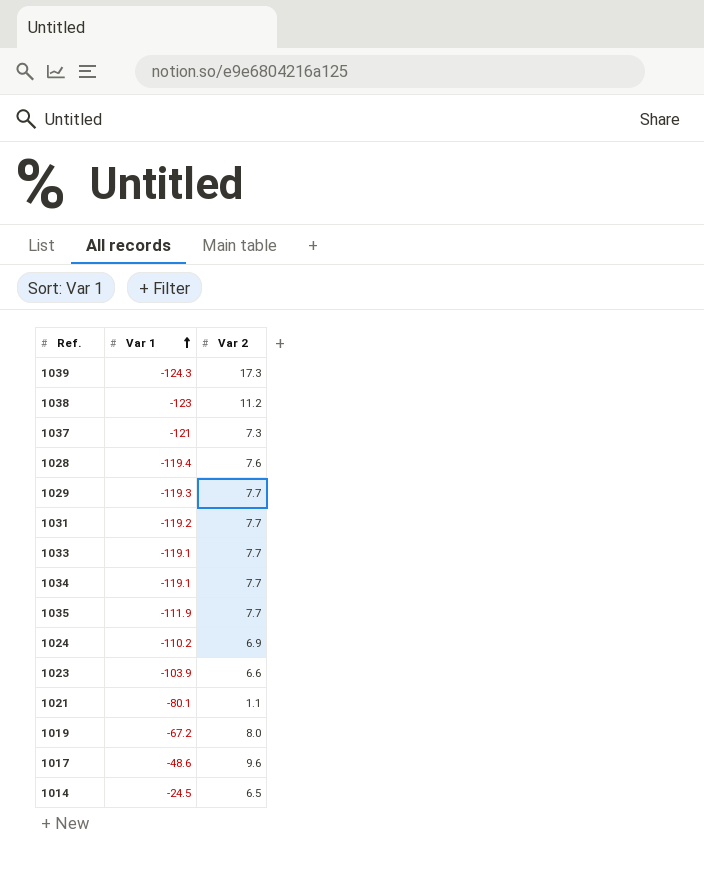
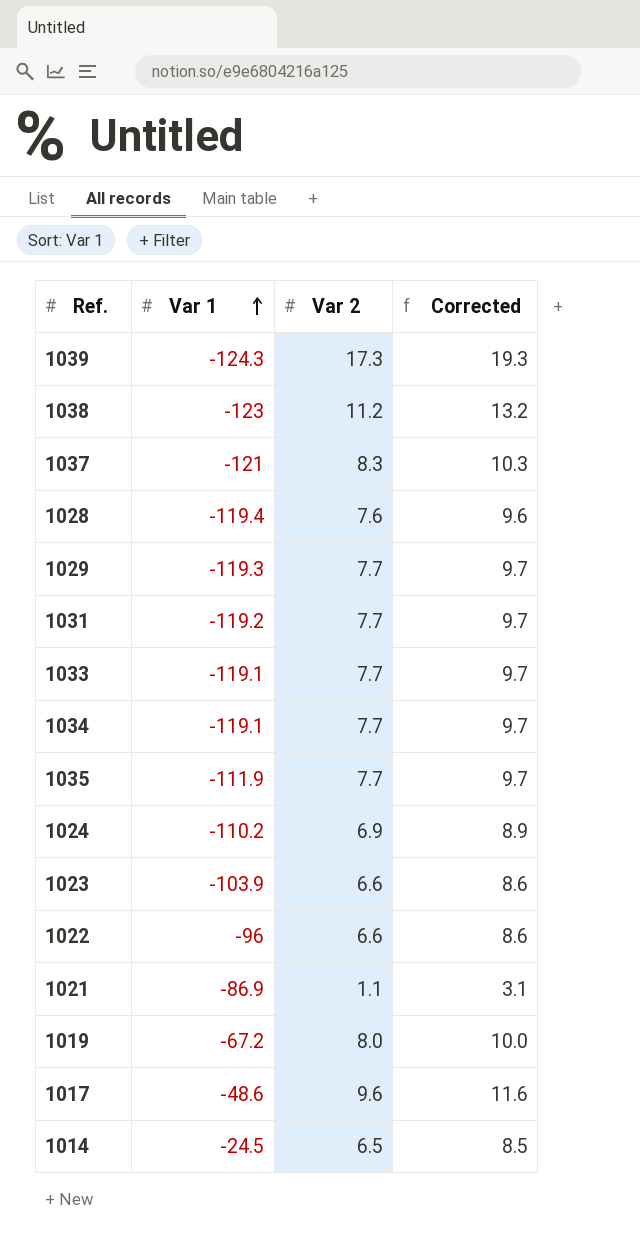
column Corrected | formula: none -> [Var 2] + 2
1037 | Var 2: 7.3 -> 8.3
row 1022: none -> -96 | 6.6 | 8.6
1021 | Var 1: -80.1 -> -86.9

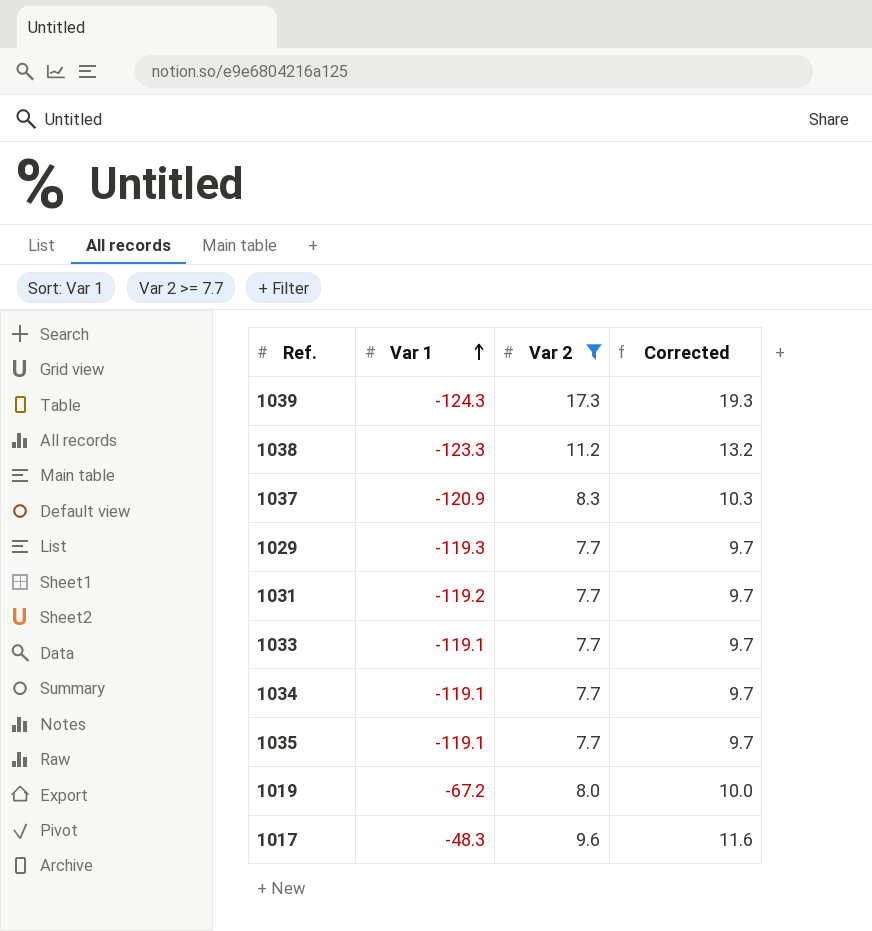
filter: none -> Var 2 >= 7.7
1038 | Var 1: -123 -> -123.3
1037 | Var 1: -121 -> -120.9
1035 | Var 1: -111.9 -> -119.1
1017 | Var 1: -48.6 -> -48.3

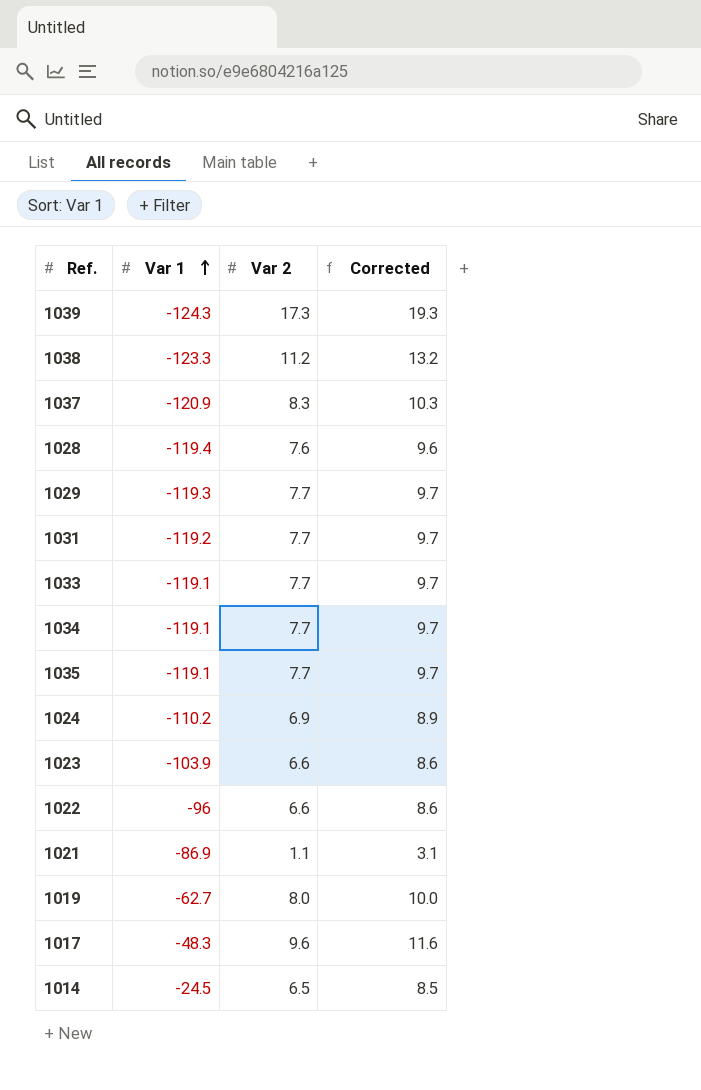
filter: Var 2 >= 7.7 -> none
1019 | Var 1: -67.2 -> -62.7

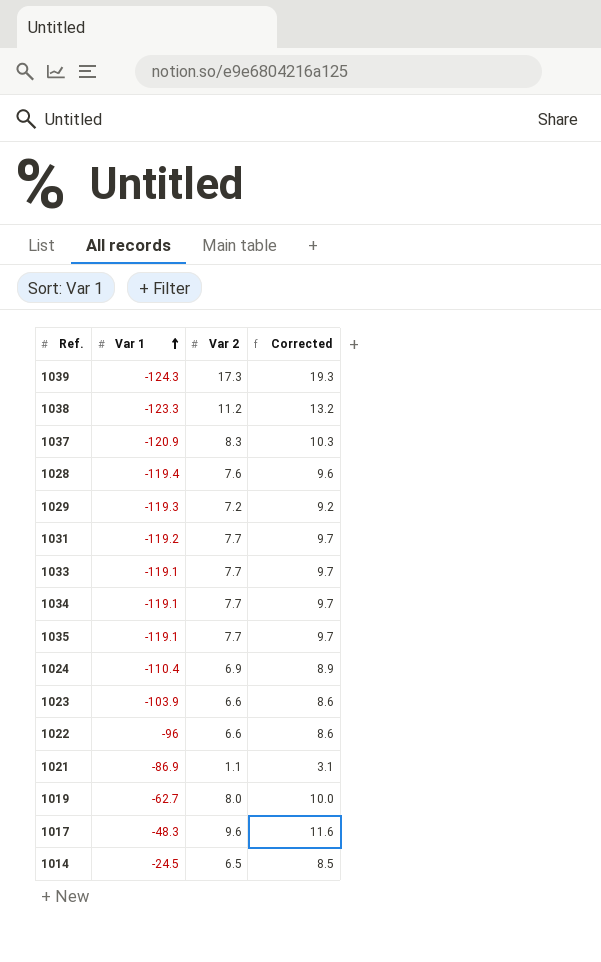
1029 | Var 2: 7.7 -> 7.2
1029 | Corrected: 9.7 -> 9.2
1024 | Var 1: -110.2 -> -110.4

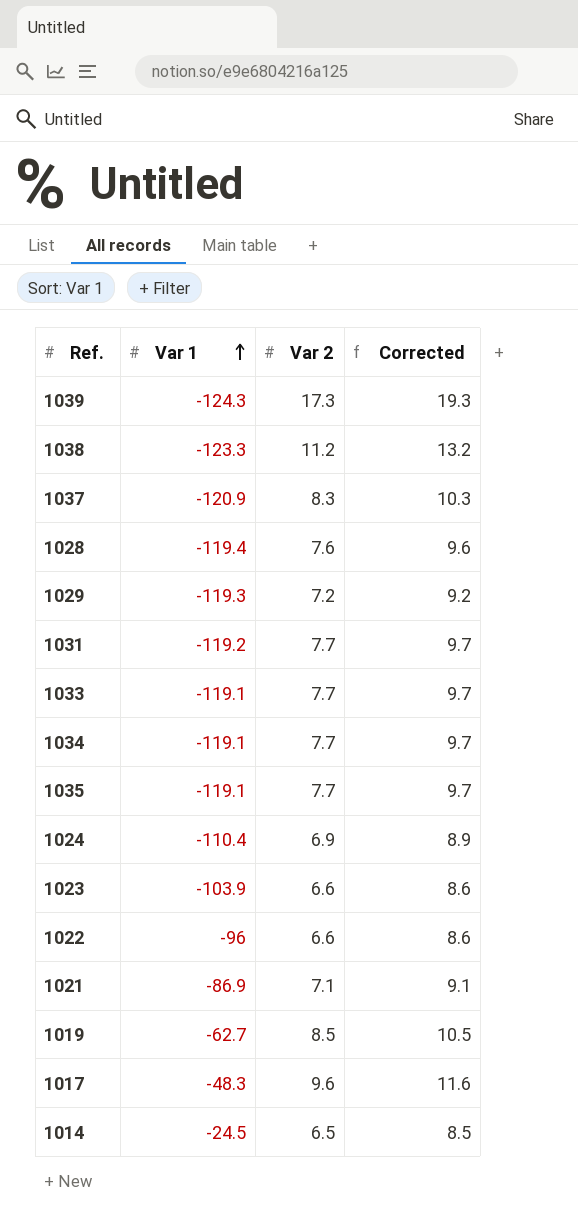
1021 | Var 2: 1.1 -> 7.1
1021 | Corrected: 3.1 -> 9.1
1019 | Var 2: 8.0 -> 8.5
1019 | Corrected: 10.0 -> 10.5

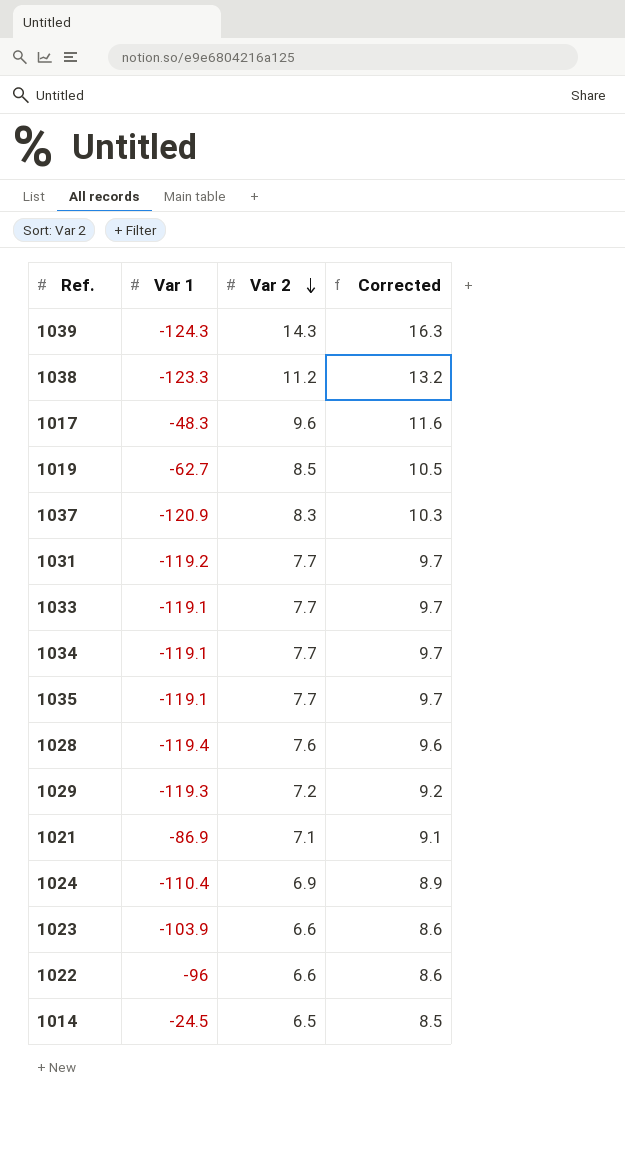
row order: Var 1 ascending -> Var 2 descending
1039 | Var 2: 17.3 -> 14.3
1039 | Corrected: 19.3 -> 16.3

